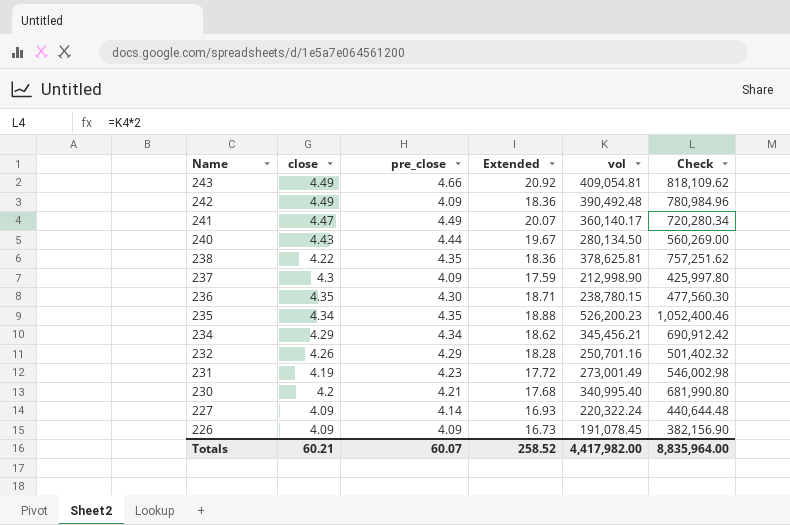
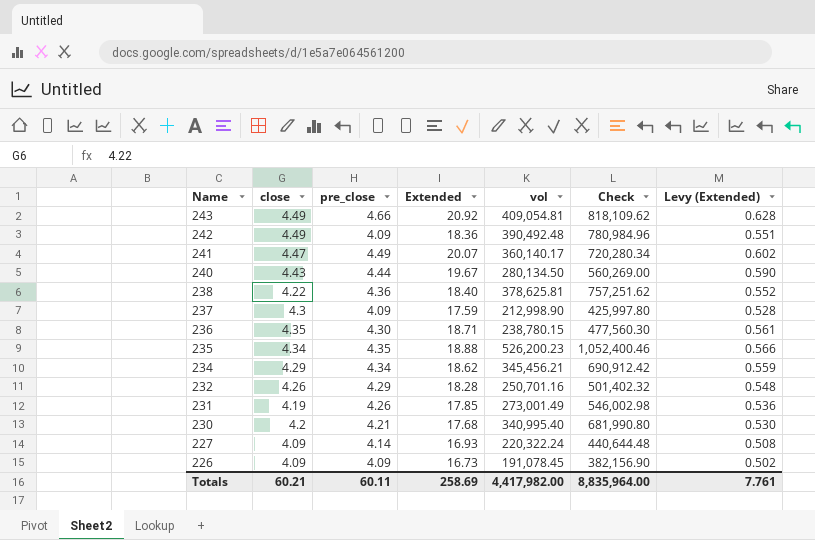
column Levy (Extended) | formula: none -> [Extended] * 0.03
238 | pre_close: 4.35 -> 4.36
238 | Extended: 18.36 -> 18.40
231 | pre_close: 4.23 -> 4.26
231 | Extended: 17.72 -> 17.85
Totals | pre_close: 60.07 -> 60.11
Totals | Extended: 258.52 -> 258.69

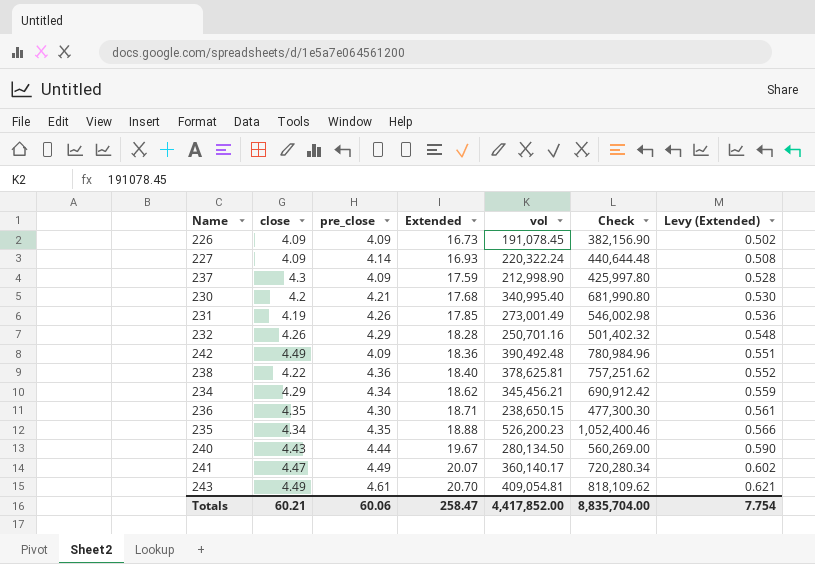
row order: Name descending -> Extended ascending
236 | vol: 238,780.15 -> 238,650.15
236 | Check: 477,560.30 -> 477,300.30
243 | pre_close: 4.66 -> 4.61
243 | Extended: 20.92 -> 20.70
243 | Levy (Extended): 0.628 -> 0.621
Totals | pre_close: 60.11 -> 60.06
Totals | Extended: 258.69 -> 258.47
Totals | vol: 4,417,982.00 -> 4,417,852.00
Totals | Check: 8,835,964.00 -> 8,835,704.00
Totals | Levy (Extended): 7.761 -> 7.754

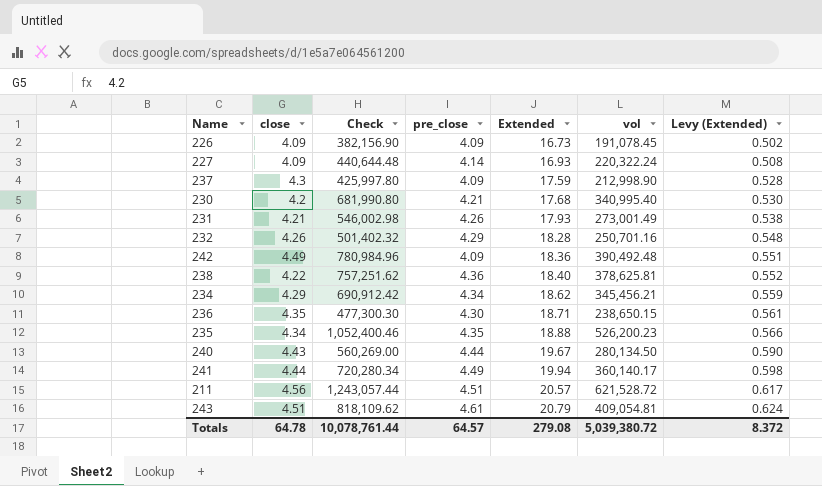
column Check | position: 6 -> 3
231 | close: 4.19 -> 4.21
231 | Extended: 17.85 -> 17.93
231 | Levy (Extended): 0.536 -> 0.538
241 | close: 4.47 -> 4.44
241 | Extended: 20.07 -> 19.94
241 | Levy (Extended): 0.602 -> 0.598
row 211: none -> 4.56 | 1,243,057.44 | 4.51 | 20.57 | 621,528.72 | 0.617
243 | close: 4.49 -> 4.51
243 | Extended: 20.70 -> 20.79
243 | Levy (Extended): 0.621 -> 0.624
Totals | close: 60.21 -> 64.78
Totals | Check: 8,835,704.00 -> 10,078,761.44
Totals | pre_close: 60.06 -> 64.57
Totals | Extended: 258.47 -> 279.08
Totals | vol: 4,417,852.00 -> 5,039,380.72
Totals | Levy (Extended): 7.754 -> 8.372

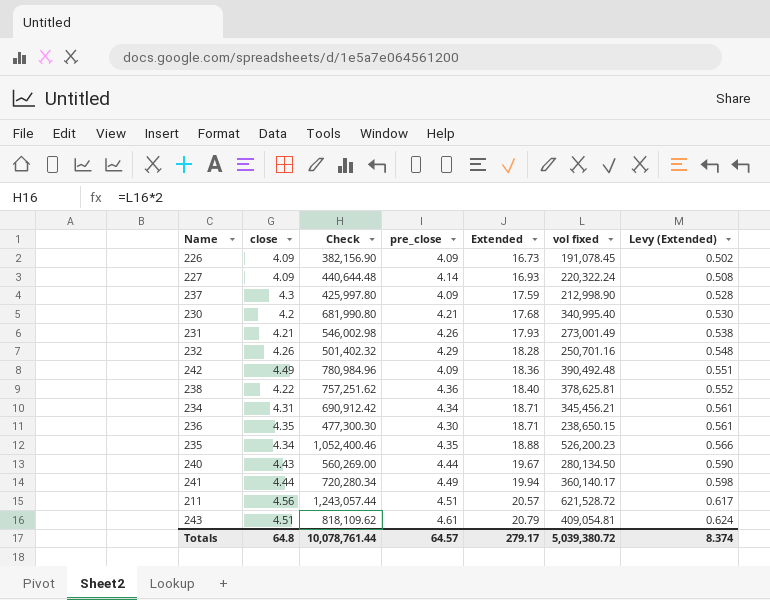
column name: vol -> vol fixed
234 | close: 4.29 -> 4.31
234 | Extended: 18.62 -> 18.71
234 | Levy (Extended): 0.559 -> 0.561
Totals | close: 64.78 -> 64.8
Totals | Extended: 279.08 -> 279.17
Totals | Levy (Extended): 8.372 -> 8.374

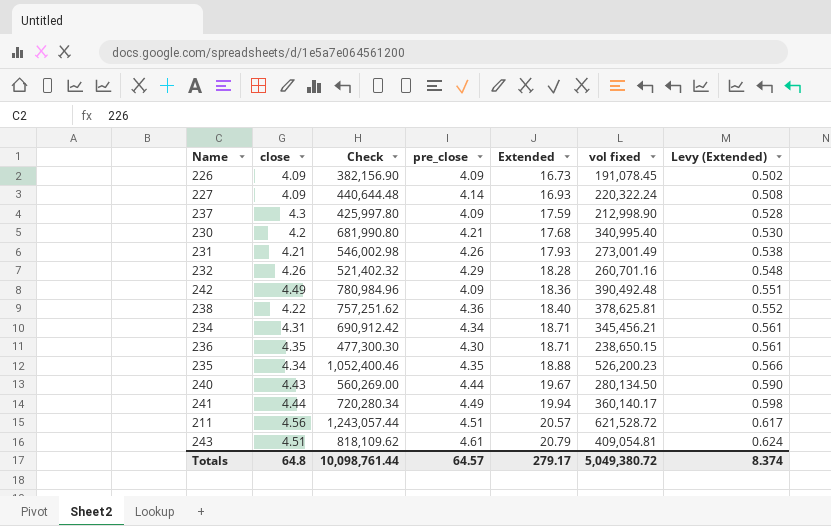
232 | Check: 501,402.32 -> 521,402.32
232 | vol fixed: 250,701.16 -> 260,701.16
Totals | Check: 10,078,761.44 -> 10,098,761.44
Totals | vol fixed: 5,039,380.72 -> 5,049,380.72

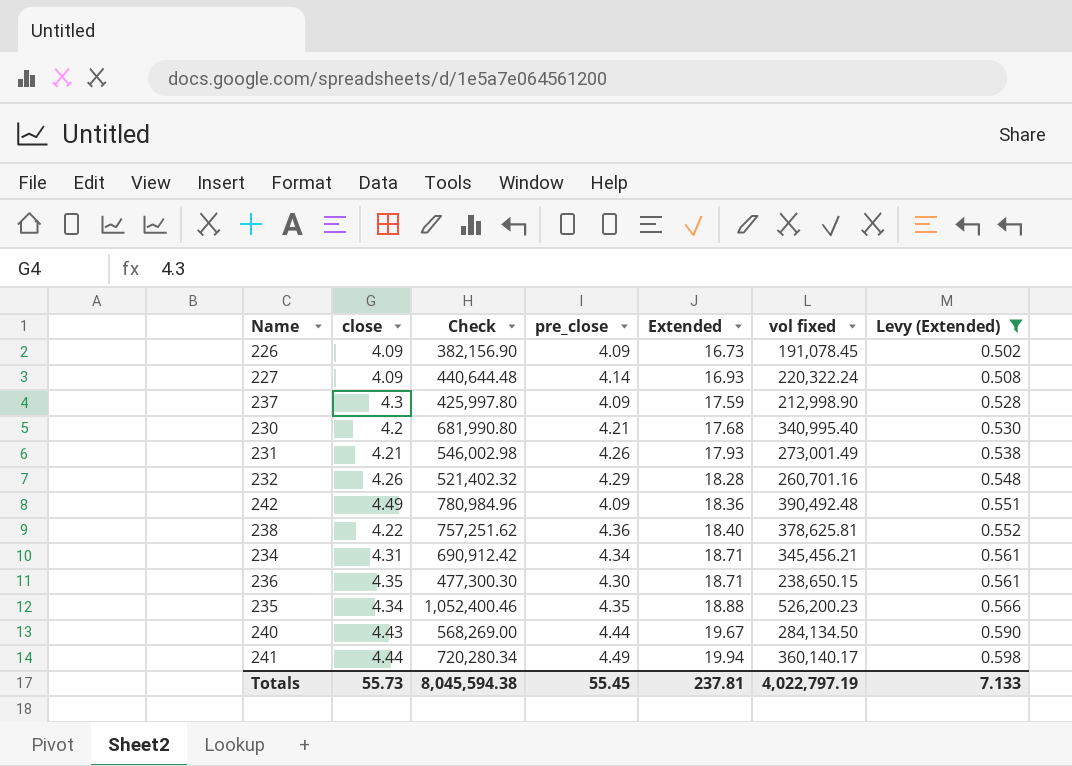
filter: none -> Levy (Extended) <= 0.598
240 | Check: 560,269.00 -> 568,269.00
240 | vol fixed: 280,134.50 -> 284,134.50
Totals | close: 64.8 -> 55.73
Totals | Check: 10,098,761.44 -> 8,045,594.38
Totals | pre_close: 64.57 -> 55.45
Totals | Extended: 279.17 -> 237.81
Totals | vol fixed: 5,049,380.72 -> 4,022,797.19
Totals | Levy (Extended): 8.374 -> 7.133

